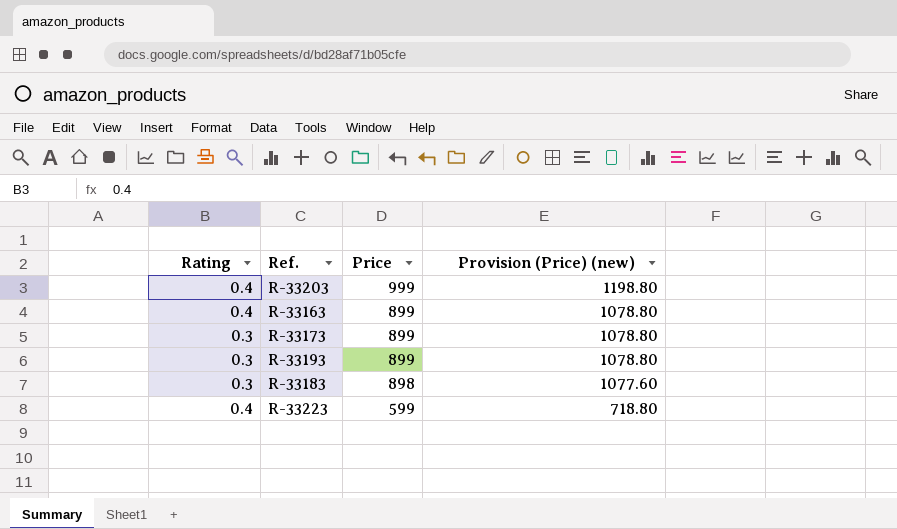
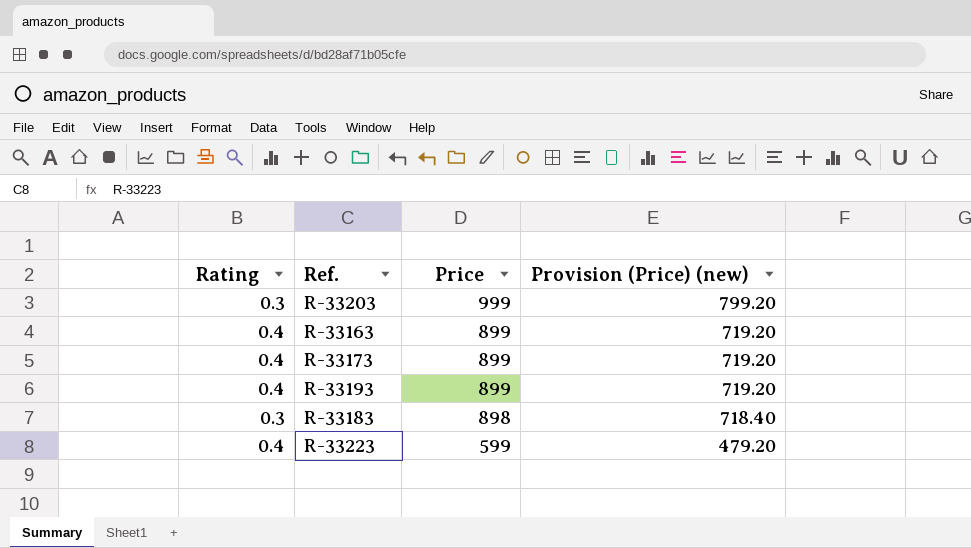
column Provision (Price) (new) | formula: [Price] * 1.2 -> [Price] * 0.8
R-33203 | Rating: 0.4 -> 0.3
R-33173 | Rating: 0.3 -> 0.4
R-33193 | Rating: 0.3 -> 0.4

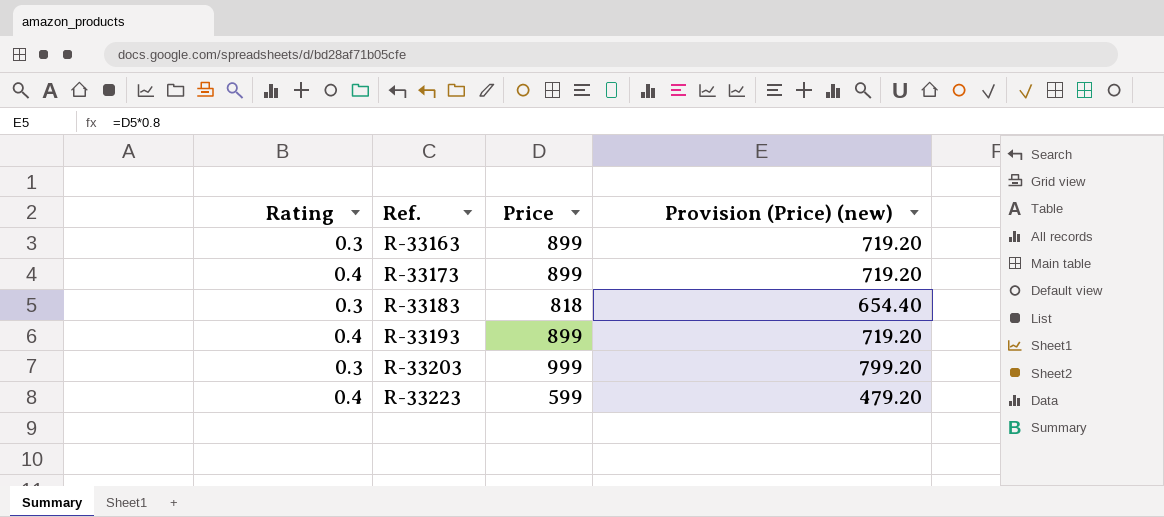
row order: Price descending -> Ref. ascending
R-33163 | Rating: 0.4 -> 0.3
R-33183 | Price: 898 -> 818
R-33183 | Provision (Price) (new): 718.40 -> 654.40

